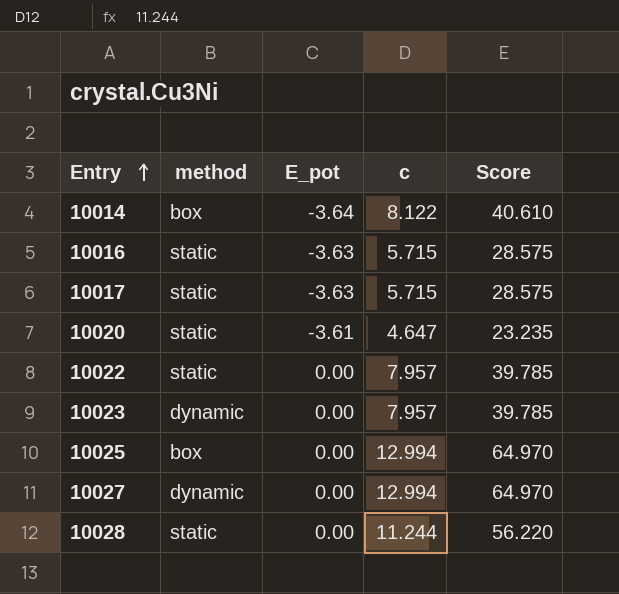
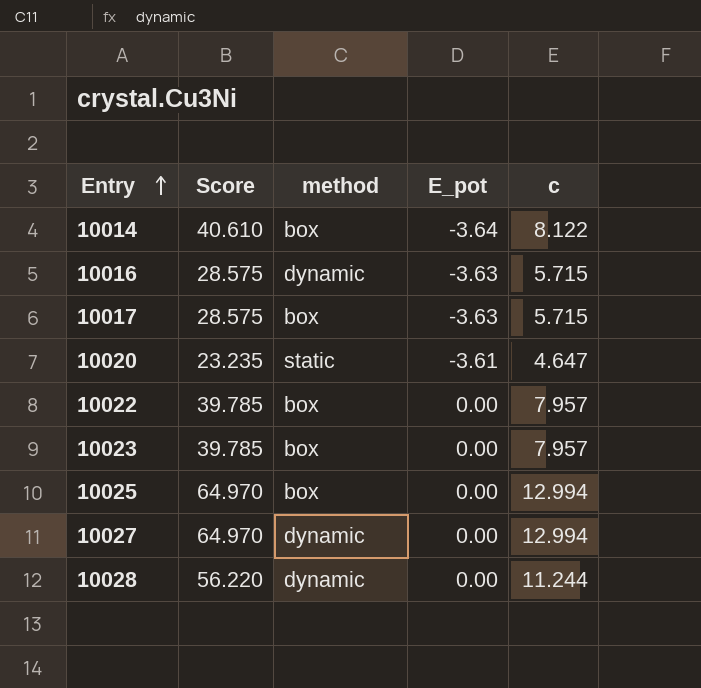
column Score | position: 5 -> 2
10016 | method: static -> dynamic
10017 | method: static -> box
10022 | method: static -> box
10023 | method: dynamic -> box
10028 | method: static -> dynamic

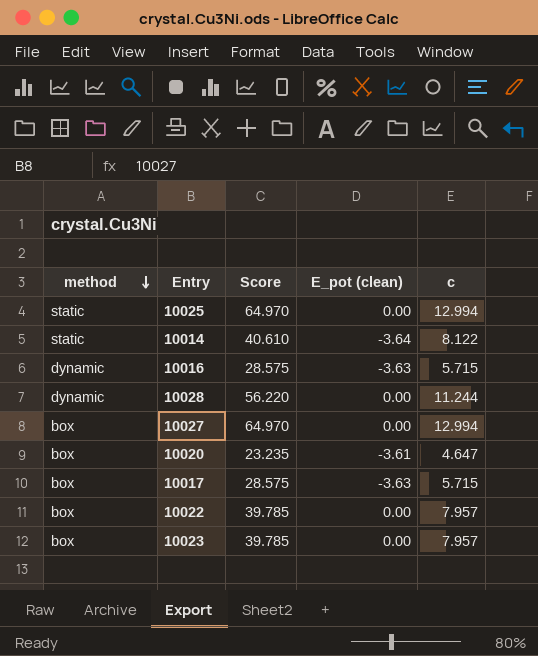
row order: Entry ascending -> method descending
column method | position: 3 -> 1
column name: E_pot -> E_pot (clean)
10025 | method: box -> static
10014 | method: box -> static
10027 | method: dynamic -> box
10020 | method: static -> box

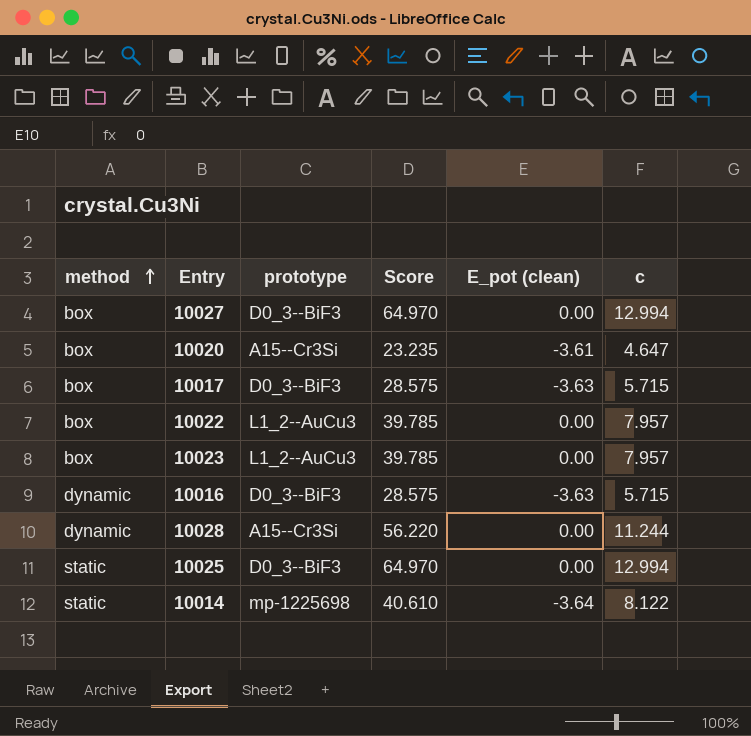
row order: method descending -> method ascending
column prototype | position: none -> 3

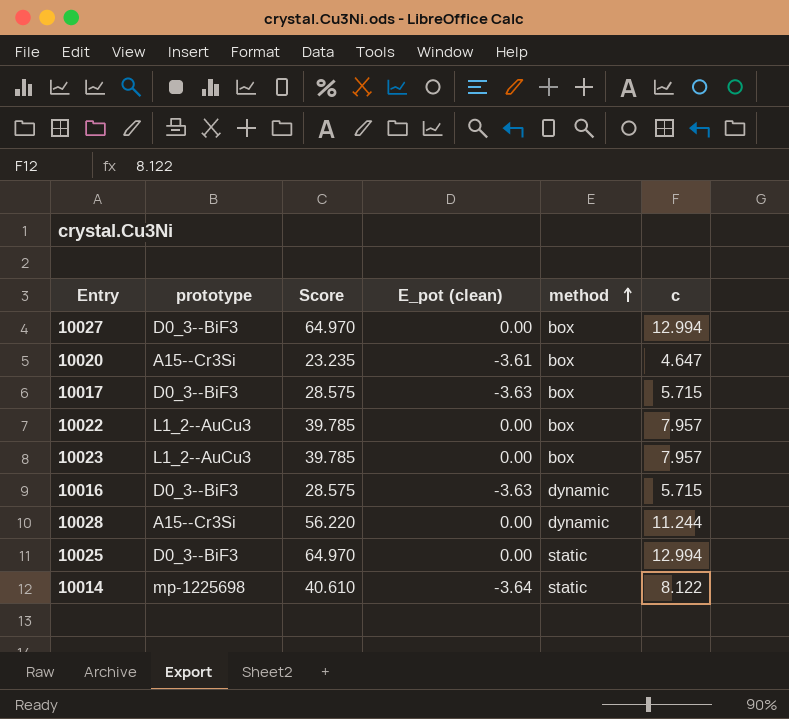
column method | position: 1 -> 5

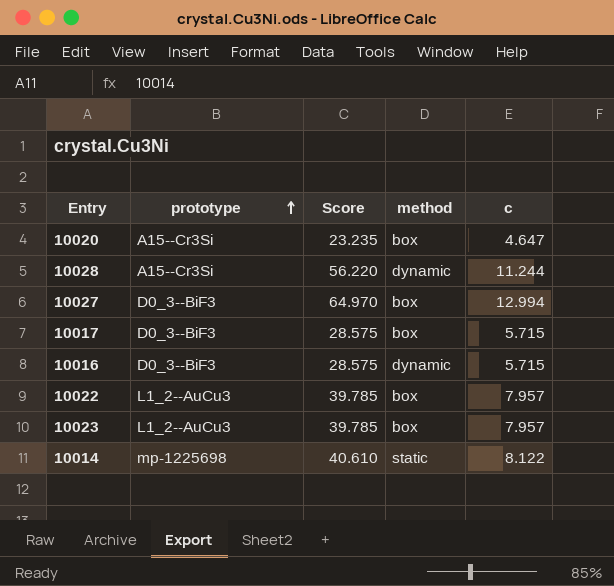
row order: method ascending -> prototype ascending
column E_pot (clean) | position: 4 -> none
row 10025: D0_3--BiF3 | 64.970 | 0.00 | static | 12.994 -> none

